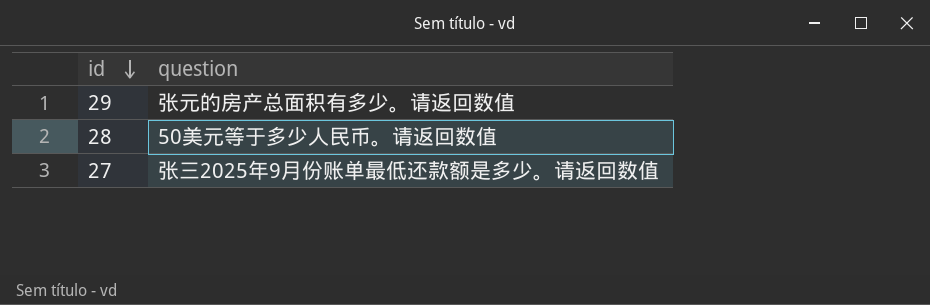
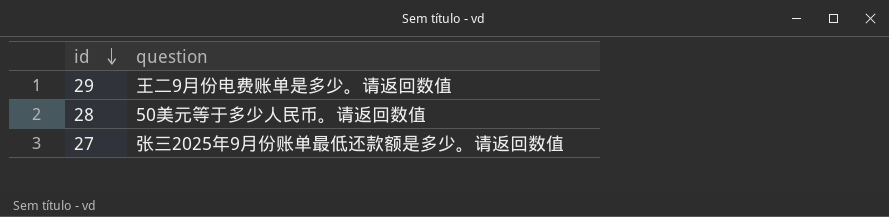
29 | question: 张元的房产总面积有多少。请返回数值 -> 王二9月份电费账单是多少。请返回数值

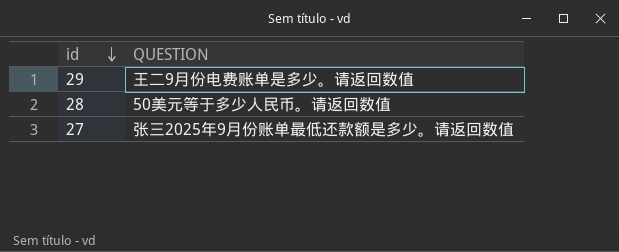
column name: question -> QUESTION

